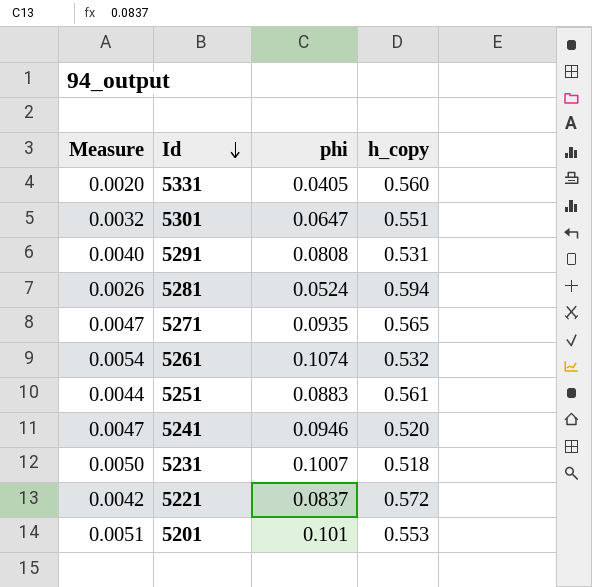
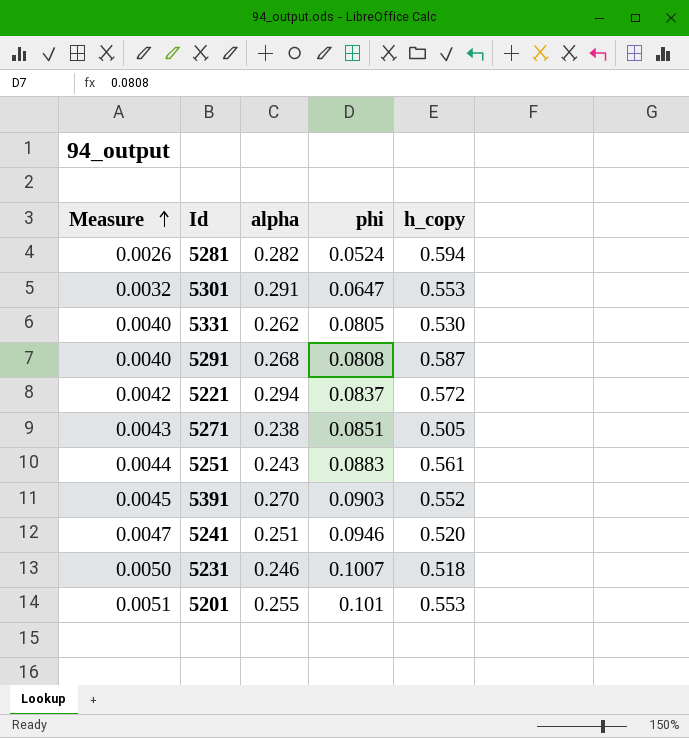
row order: Id descending -> Measure ascending
column alpha | position: none -> 3
row 5261: 0.0054 | 0.1074 | 0.532 -> none
5301 | h_copy: 0.551 -> 0.553
5331 | Measure: 0.0020 -> 0.0040
5331 | phi: 0.0405 -> 0.0805
5331 | h_copy: 0.560 -> 0.530
5291 | h_copy: 0.531 -> 0.587
5271 | Measure: 0.0047 -> 0.0043
5271 | phi: 0.0935 -> 0.0851
5271 | h_copy: 0.565 -> 0.505
row 5391: none -> 0.0045 | 0.270 | 0.0903 | 0.552

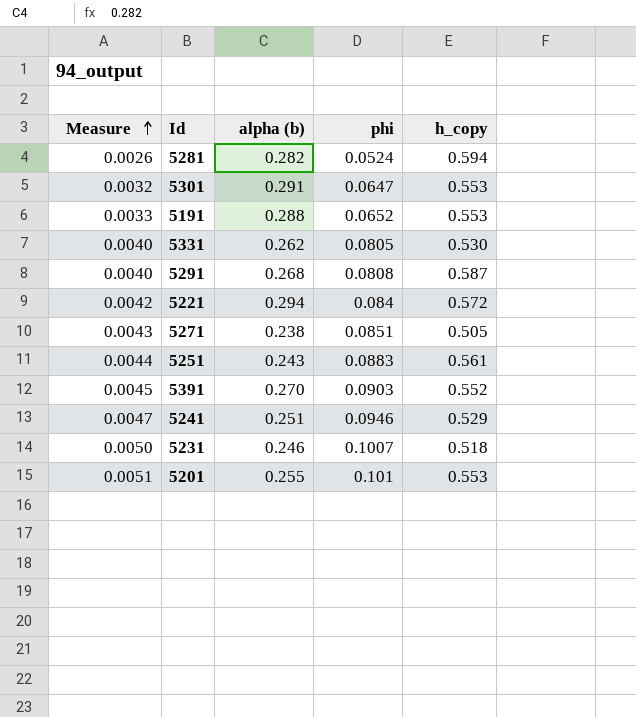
column name: alpha -> alpha (b)
row 5191: none -> 0.0033 | 0.288 | 0.0652 | 0.553
5221 | phi: 0.0837 -> 0.084
5241 | h_copy: 0.520 -> 0.529

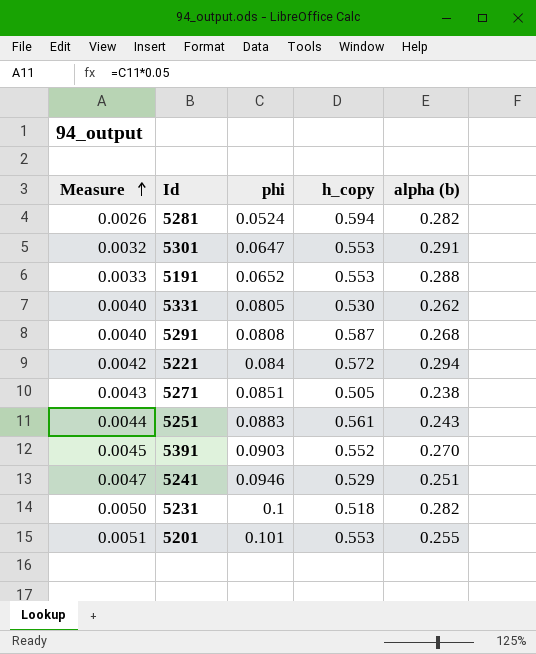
column alpha (b) | position: 3 -> 5
5231 | phi: 0.1007 -> 0.1
5231 | alpha (b): 0.246 -> 0.282

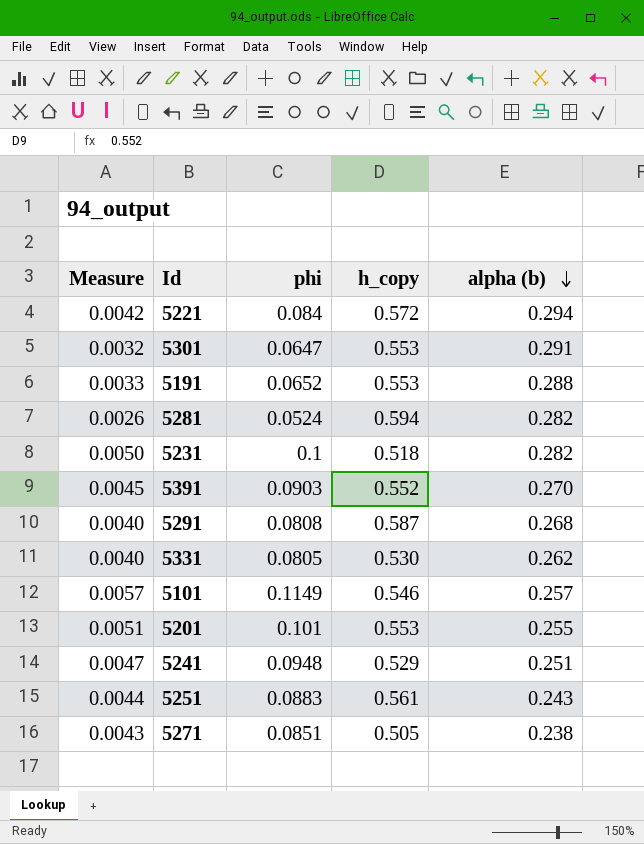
row order: Measure ascending -> alpha (b) descending
row 5101: none -> 0.0057 | 0.1149 | 0.546 | 0.257
5241 | phi: 0.0946 -> 0.0948

